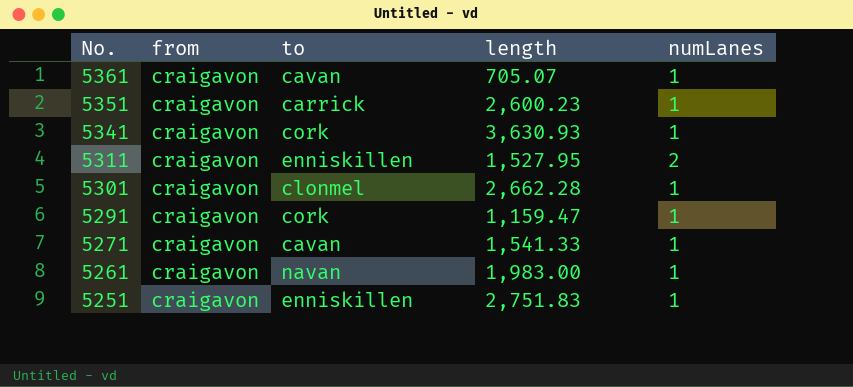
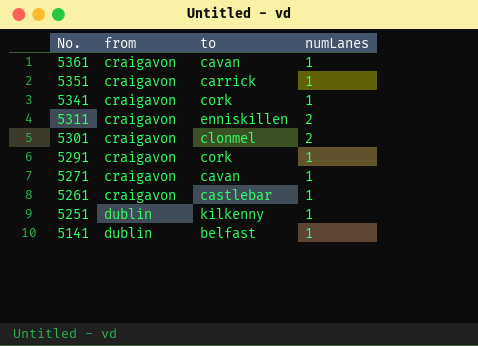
column length | position: 4 -> none
5301 | numLanes: 1 -> 2
5261 | to: navan -> castlebar
5251 | from: craigavon -> dublin
5251 | to: enniskillen -> kilkenny
row 5141: none -> dublin | belfast | 1

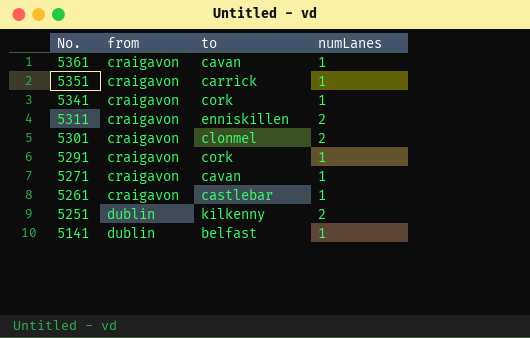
5251 | numLanes: 1 -> 2

